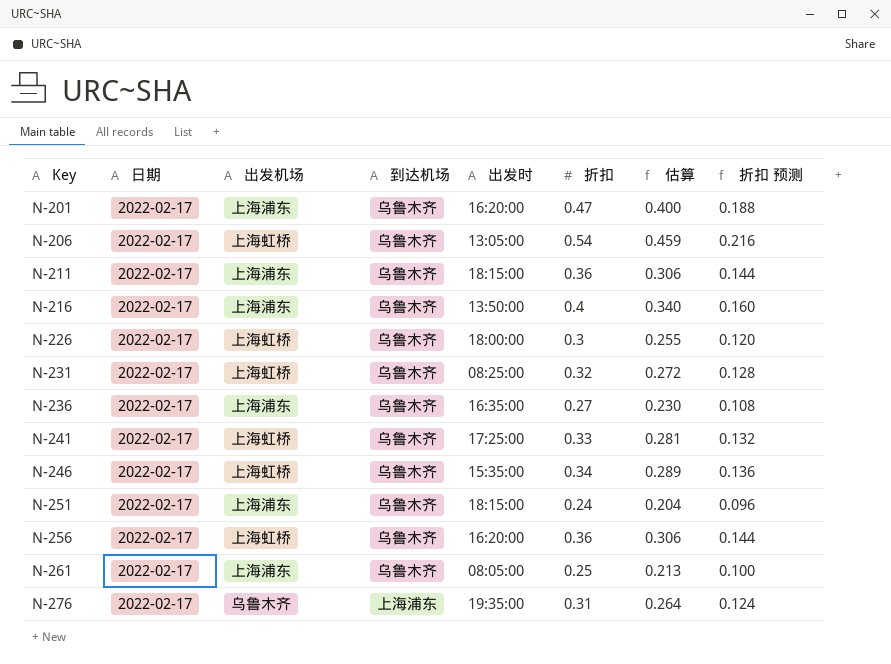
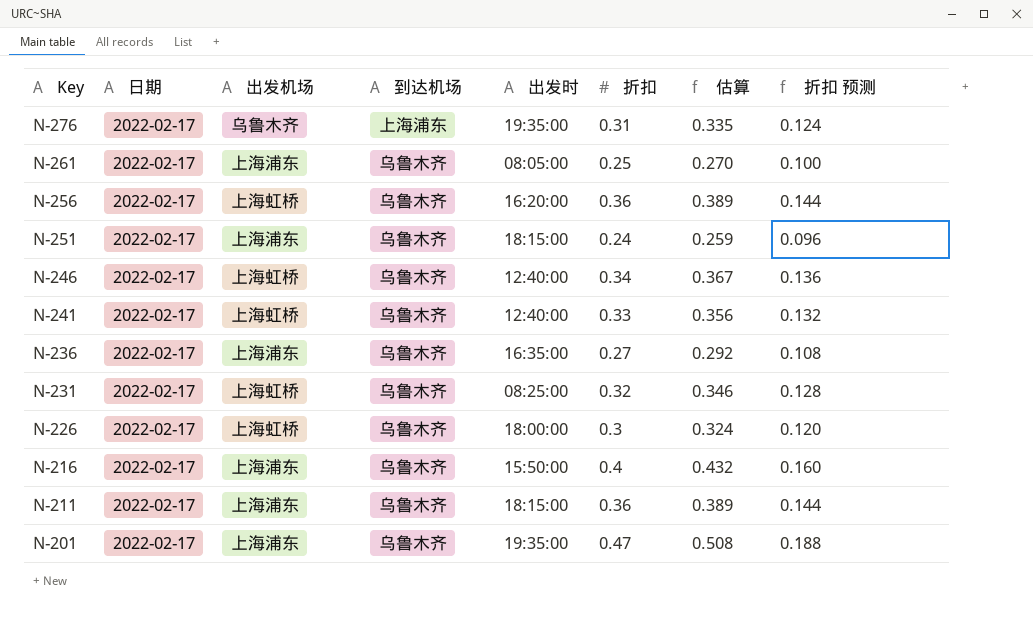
row order: Key ascending -> Key descending
column 估算 | formula: [折扣] * 0.85 -> [折扣] * 1.08
row N-206: 2022-02-17 | 上海虹桥 | 乌鲁木齐 | 13:05:00 | 0.54 | 0.459 | 0.216 -> none
N-246 | 出发时: 15:35:00 -> 12:40:00
N-241 | 出发时: 17:25:00 -> 12:40:00
N-216 | 出发时: 13:50:00 -> 15:50:00
N-201 | 出发时: 16:20:00 -> 19:35:00

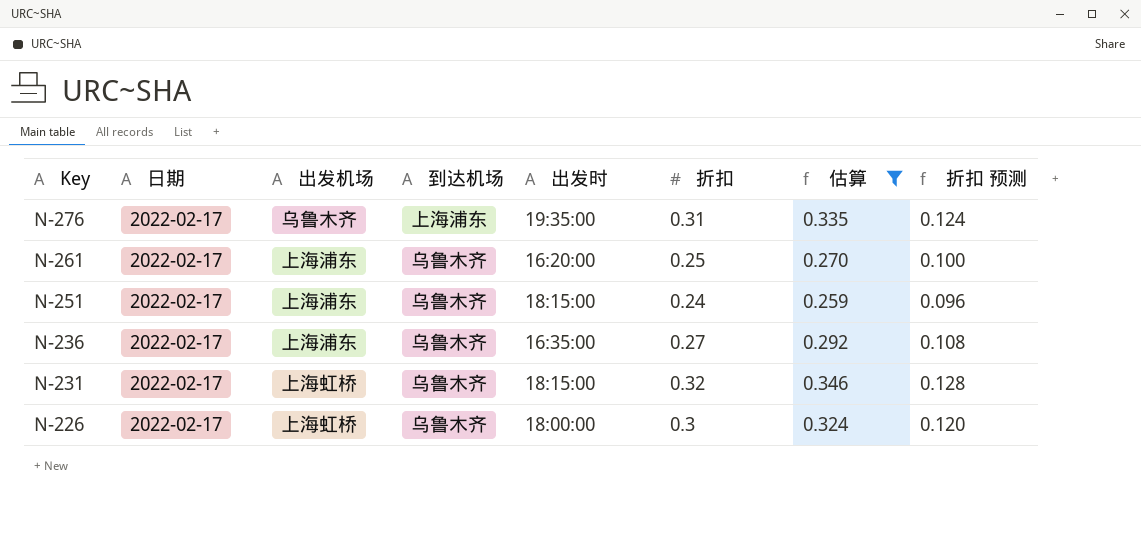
filter: none -> 估算 <= 0.346
N-261 | 出发时: 08:05:00 -> 16:20:00
N-231 | 出发时: 08:25:00 -> 18:15:00

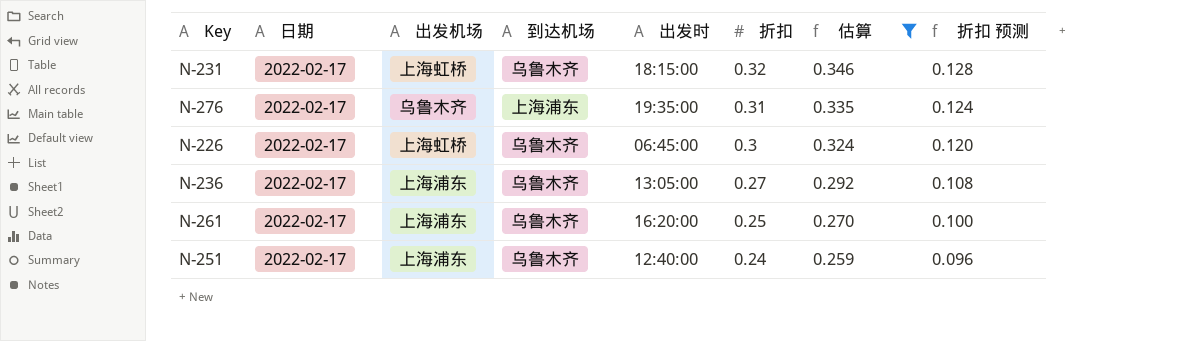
row order: Key descending -> 折扣 descending
N-226 | 出发时: 18:00:00 -> 06:45:00
N-236 | 出发时: 16:35:00 -> 13:05:00
N-251 | 出发时: 18:15:00 -> 12:40:00

